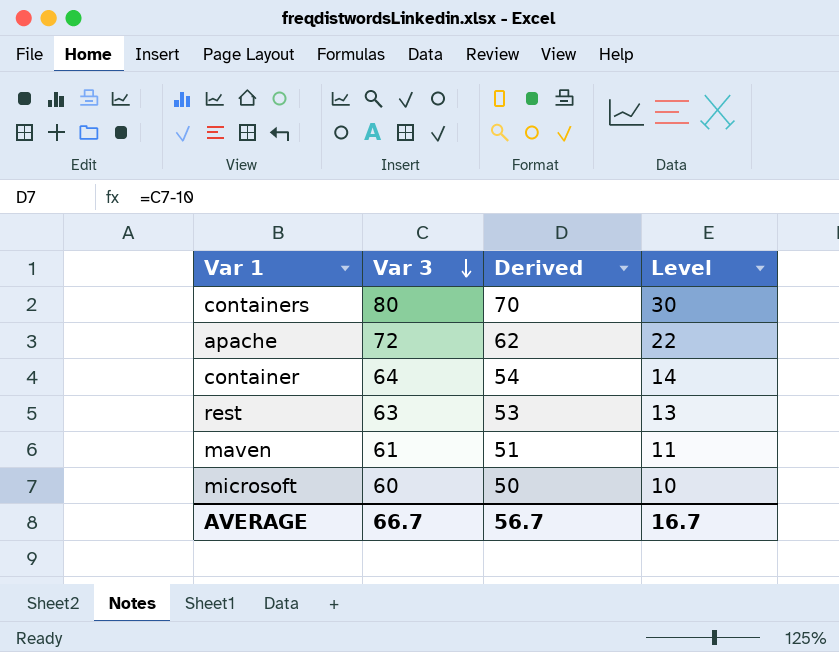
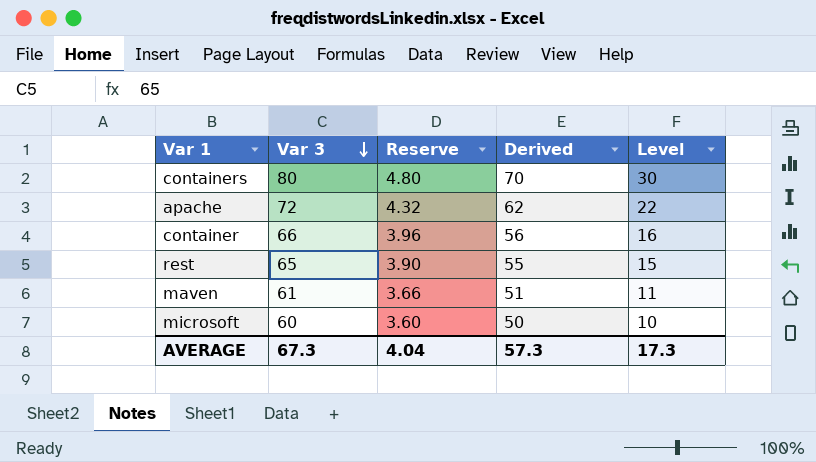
column Reserve | formula: none -> [Var 3] * 0.06
container | Var 3: 64 -> 66
container | Derived: 54 -> 56
container | Level: 14 -> 16
rest | Var 3: 63 -> 65
rest | Derived: 53 -> 55
rest | Level: 13 -> 15
AVERAGE | Var 3: 66.7 -> 67.3
AVERAGE | Derived: 56.7 -> 57.3
AVERAGE | Level: 16.7 -> 17.3

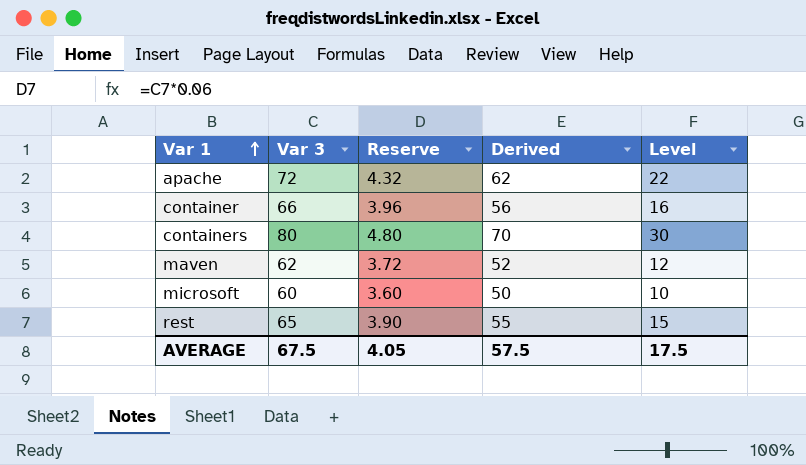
row order: Var 3 descending -> Var 1 ascending
maven | Var 3: 61 -> 62
maven | Reserve: 3.66 -> 3.72
maven | Derived: 51 -> 52
maven | Level: 11 -> 12
AVERAGE | Var 3: 67.3 -> 67.5
AVERAGE | Reserve: 4.04 -> 4.05
AVERAGE | Derived: 57.3 -> 57.5
AVERAGE | Level: 17.3 -> 17.5

